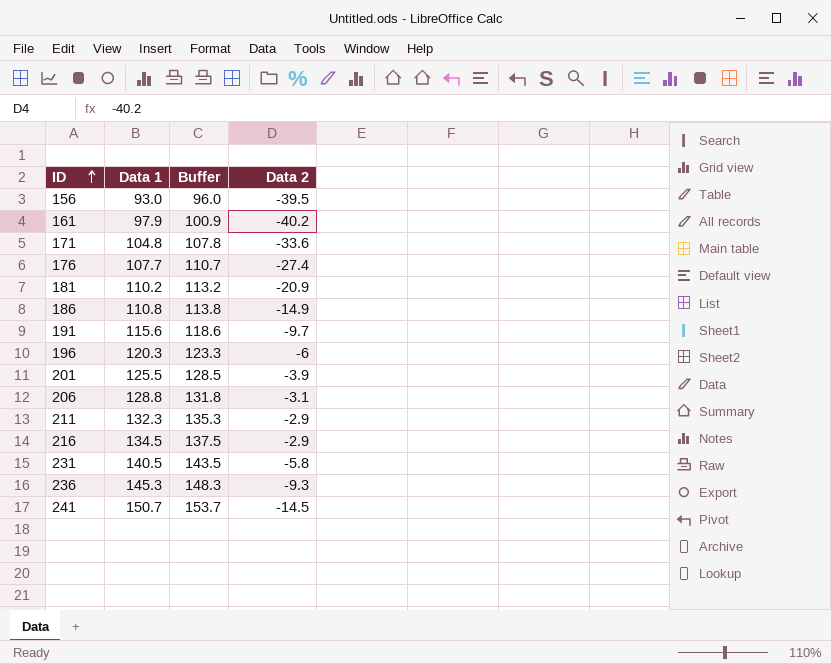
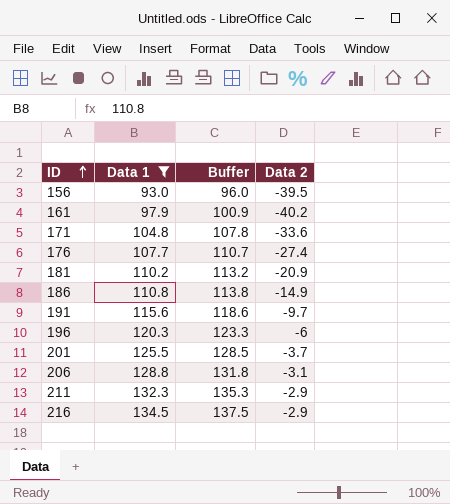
filter: none -> Data 1 <= 134.5
201 | Data 2: -3.9 -> -3.7

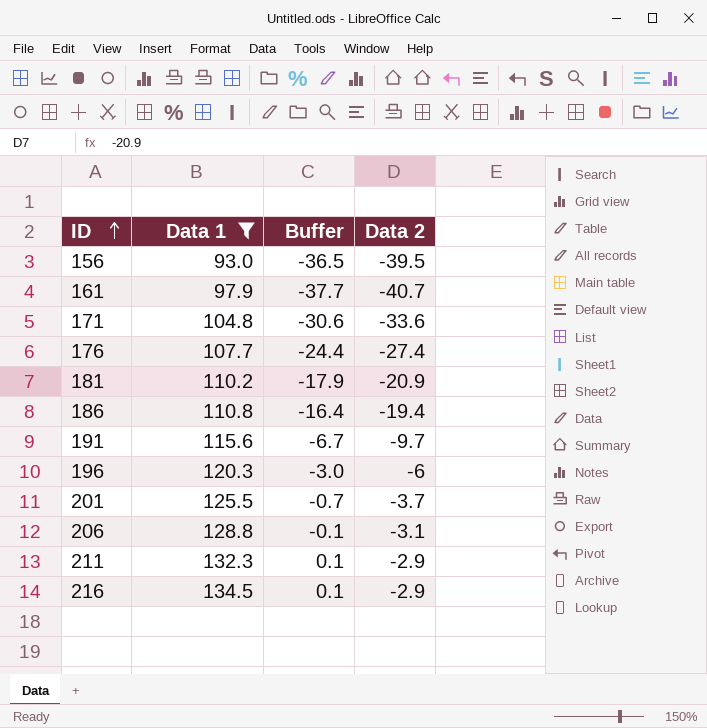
column Buffer | formula: [Data 1] + 3 -> [Data 2] + 3
161 | Data 2: -40.2 -> -40.7
186 | Data 2: -14.9 -> -19.4

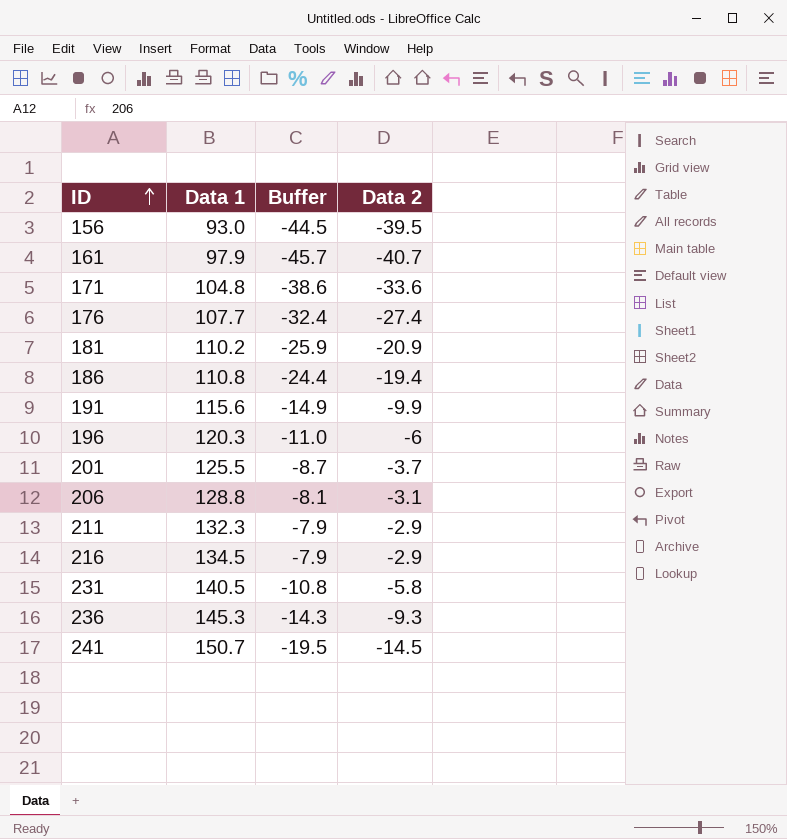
filter: Data 1 <= 134.5 -> none
column Buffer | formula: [Data 2] + 3 -> [Data 2] - 5
191 | Data 2: -9.7 -> -9.9

